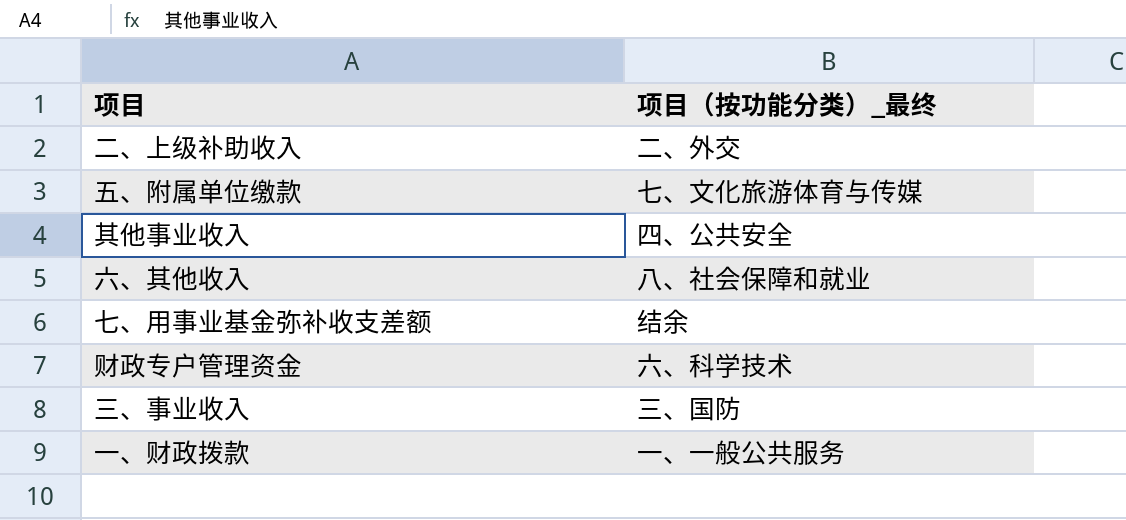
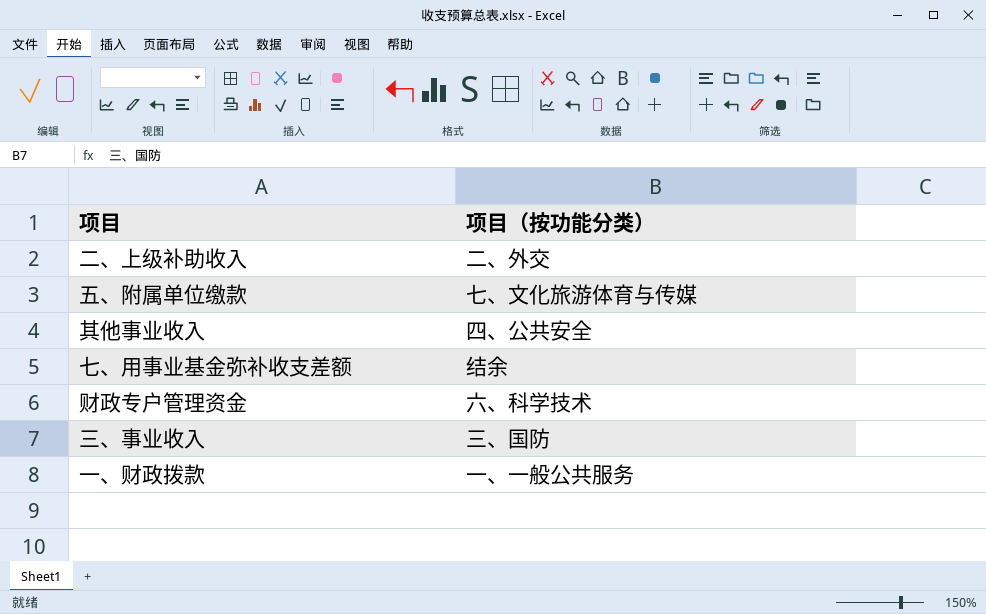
column name: 项目（按功能分类）_最终 -> 项目（按功能分类）
row 六、其他收入: 八、社会保障和就业 -> none

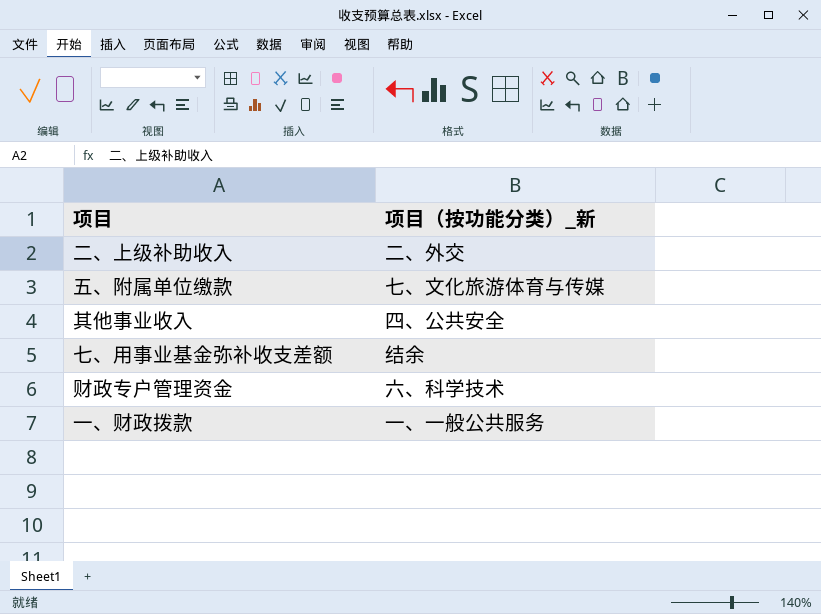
column name: 项目（按功能分类） -> 项目（按功能分类）_新
row 三、事业收入: 三、国防 -> none

